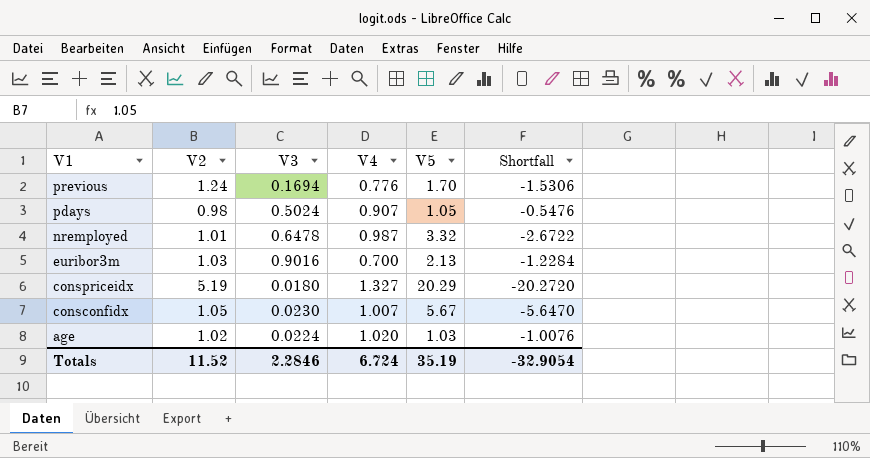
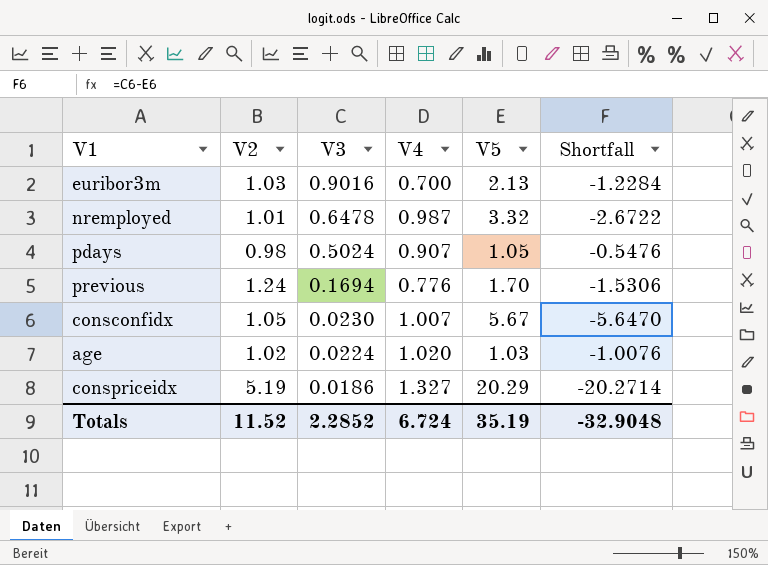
row order: V1 descending -> V3 descending
conspriceidx | V3: 0.0180 -> 0.0186
conspriceidx | Shortfall: -20.2720 -> -20.2714
Totals | V3: 2.2846 -> 2.2852
Totals | Shortfall: -32.9054 -> -32.9048

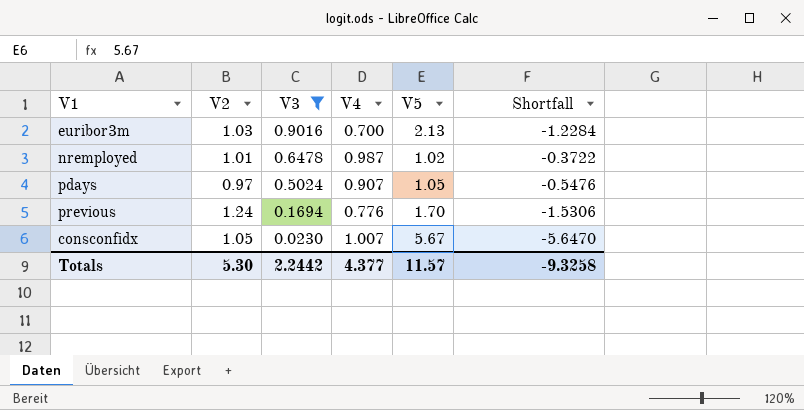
filter: none -> V3 >= 0.0230
nremployed | V5: 3.32 -> 1.02
nremployed | Shortfall: -2.6722 -> -0.3722
pdays | V2: 0.98 -> 0.97
Totals | V2: 11.52 -> 5.30
Totals | V3: 2.2852 -> 2.2442
Totals | V4: 6.724 -> 4.377
Totals | V5: 35.19 -> 11.57
Totals | Shortfall: -32.9048 -> -9.3258

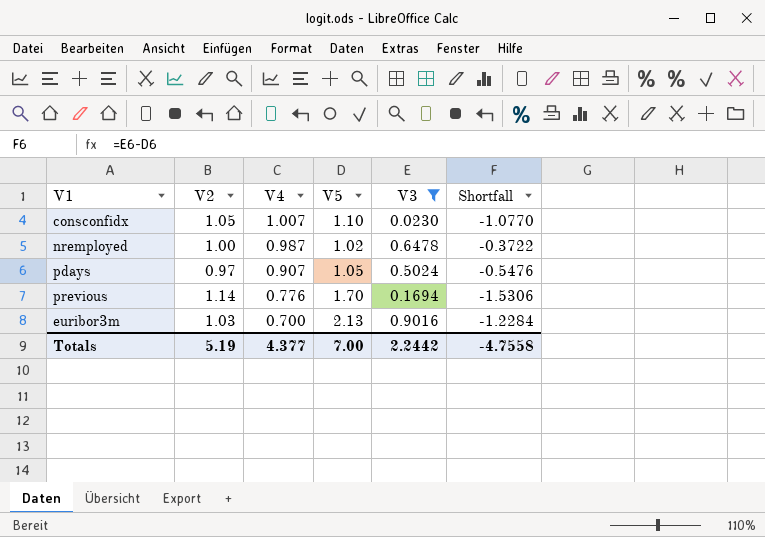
row order: V3 descending -> V4 descending
column V3 | position: 3 -> 5
consconfidx | V5: 5.67 -> 1.10
consconfidx | Shortfall: -5.6470 -> -1.0770
nremployed | V2: 1.01 -> 1.00
previous | V2: 1.24 -> 1.14
Totals | V2: 5.30 -> 5.19
Totals | V5: 11.57 -> 7.00
Totals | Shortfall: -9.3258 -> -4.7558

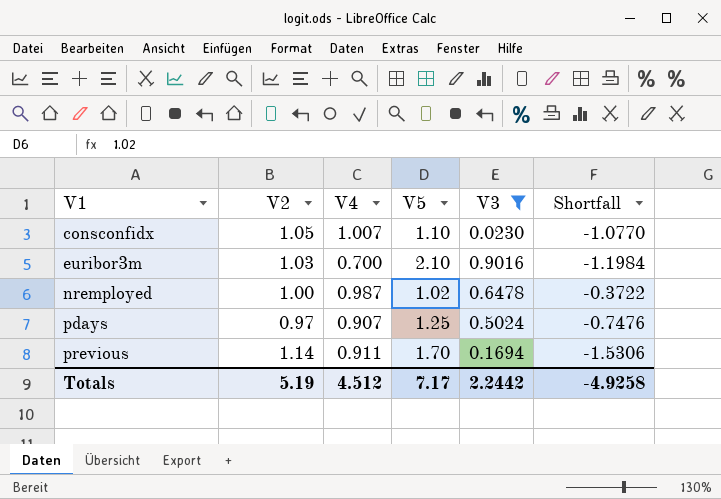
row order: V4 descending -> V1 ascending
euribor3m | V5: 2.13 -> 2.10
euribor3m | Shortfall: -1.2284 -> -1.1984
pdays | V5: 1.05 -> 1.25
pdays | Shortfall: -0.5476 -> -0.7476
previous | V4: 0.776 -> 0.911
Totals | V4: 4.377 -> 4.512
Totals | V5: 7.00 -> 7.17
Totals | Shortfall: -4.7558 -> -4.9258

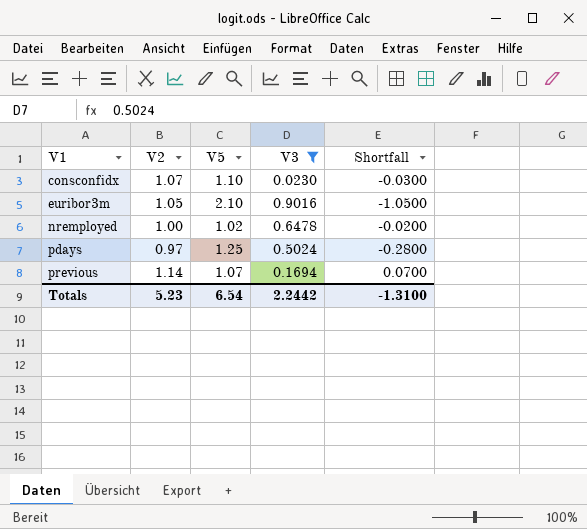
column V4 | position: 3 -> none
column Shortfall | formula: [V3] - [V5] -> [V2] - [V5]
consconfidx | V2: 1.05 -> 1.07
euribor3m | V2: 1.03 -> 1.05
previous | V5: 1.70 -> 1.07
Totals | V2: 5.19 -> 5.23
Totals | V5: 7.17 -> 6.54
Totals | Shortfall: -4.9258 -> -1.3100

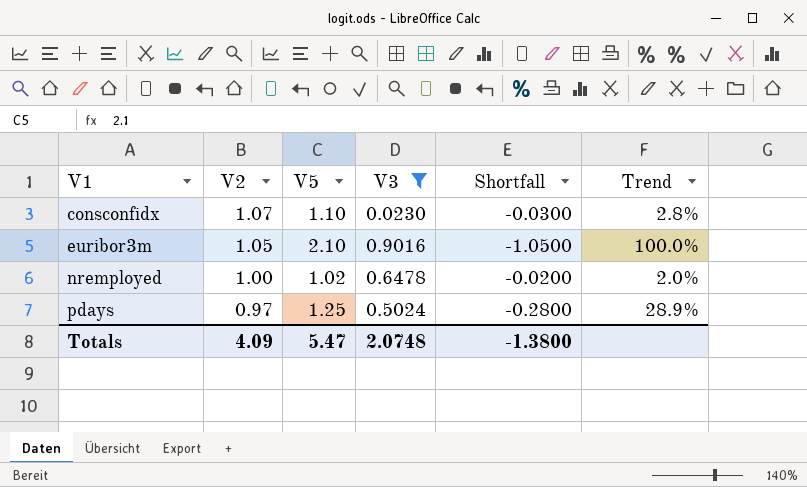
column Trend | formula: none -> ([V5] - [V2]) / [V2]
row previous: 1.14 | 1.07 | 0.1694 | 0.0700 -> none
Totals | V2: 5.23 -> 4.09
Totals | V5: 6.54 -> 5.47
Totals | V3: 2.2442 -> 2.0748
Totals | Shortfall: -1.3100 -> -1.3800

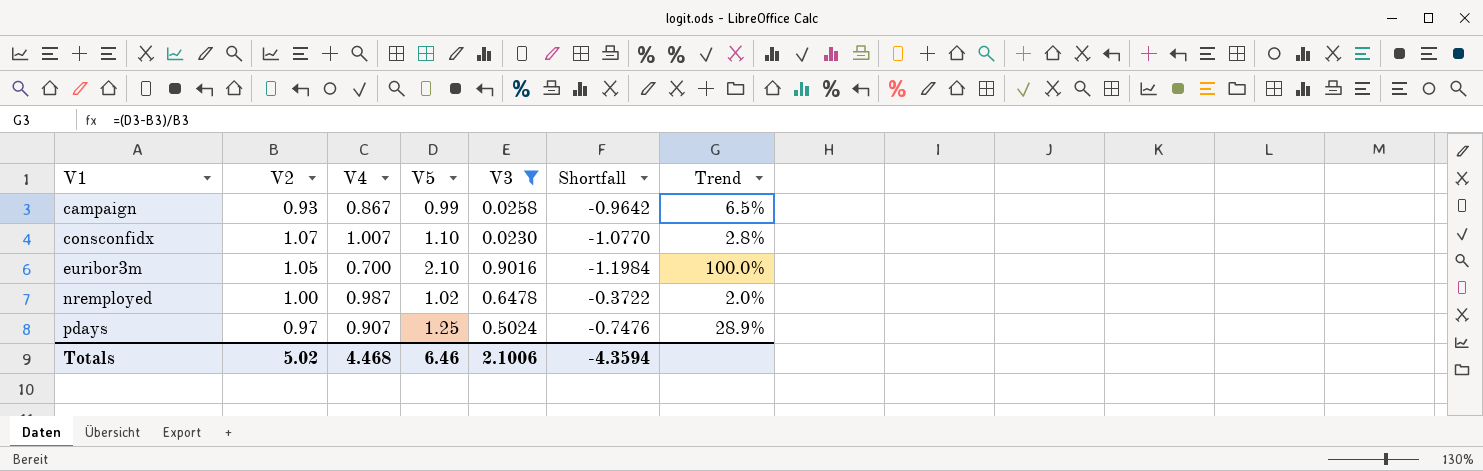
column V4 | position: none -> 3
column Shortfall | formula: [V2] - [V5] -> [V3] - [V5]
row campaign: none -> 0.93 | 0.867 | 0.99 | 0.0258 | -0.9642 | 6.5%
Totals | V2: 4.09 -> 5.02
Totals | V5: 5.47 -> 6.46
Totals | V3: 2.0748 -> 2.1006
Totals | Shortfall: -1.3800 -> -4.3594

